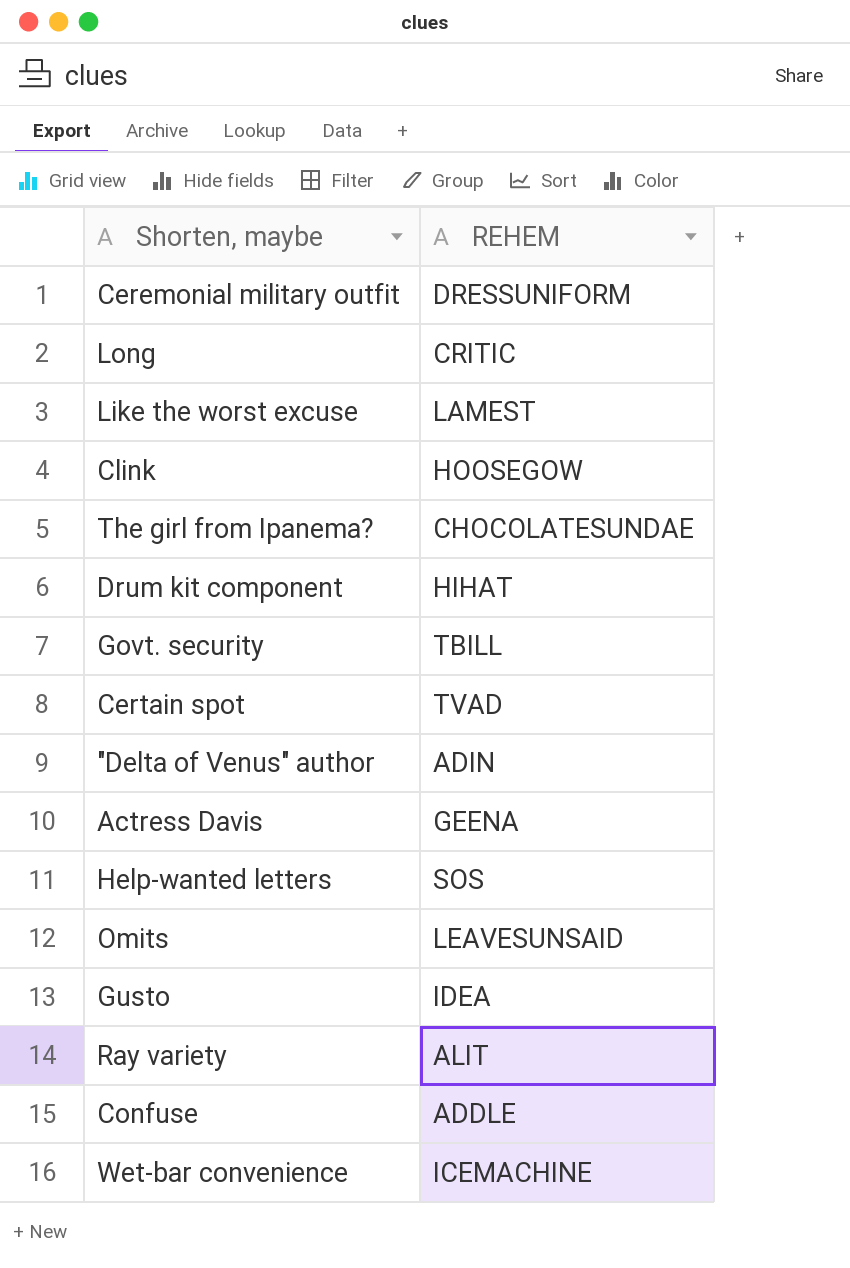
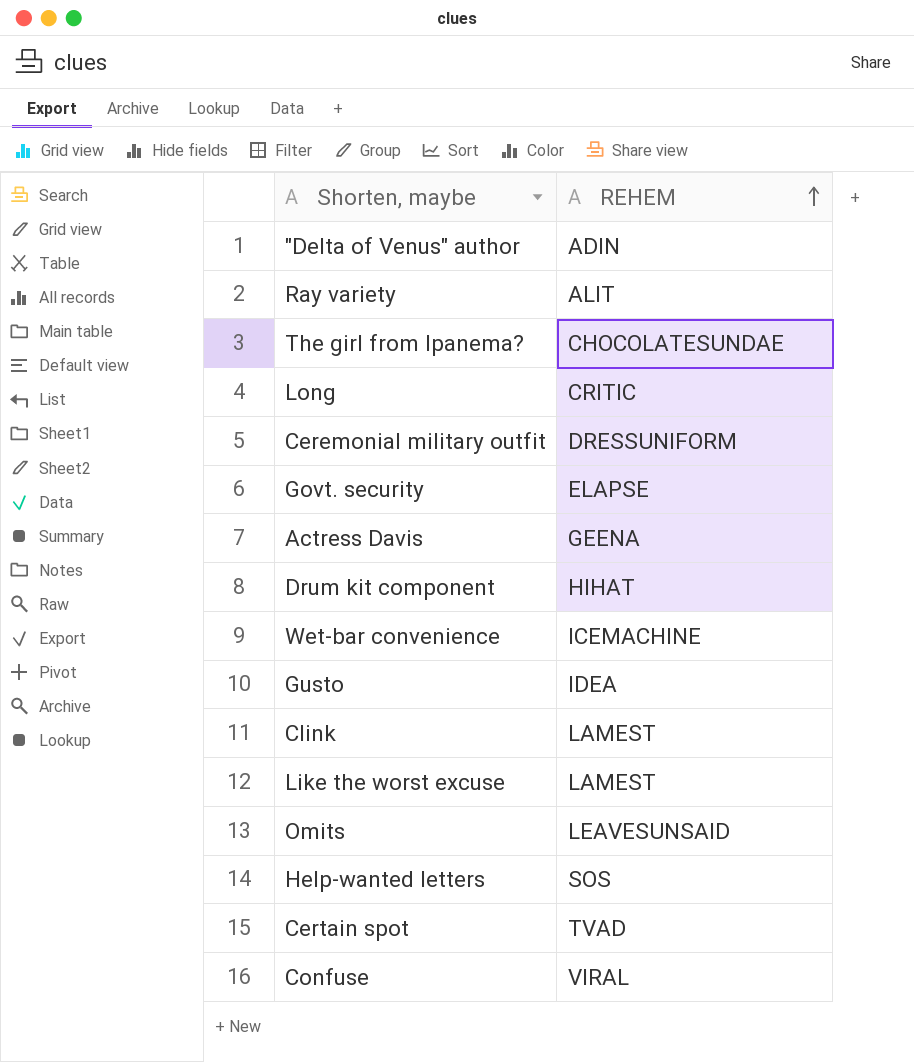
row order: none -> REHEM ascending
Govt. security | REHEM: TBILL -> ELAPSE
Clink | REHEM: HOOSEGOW -> LAMEST
Confuse | REHEM: ADDLE -> VIRAL

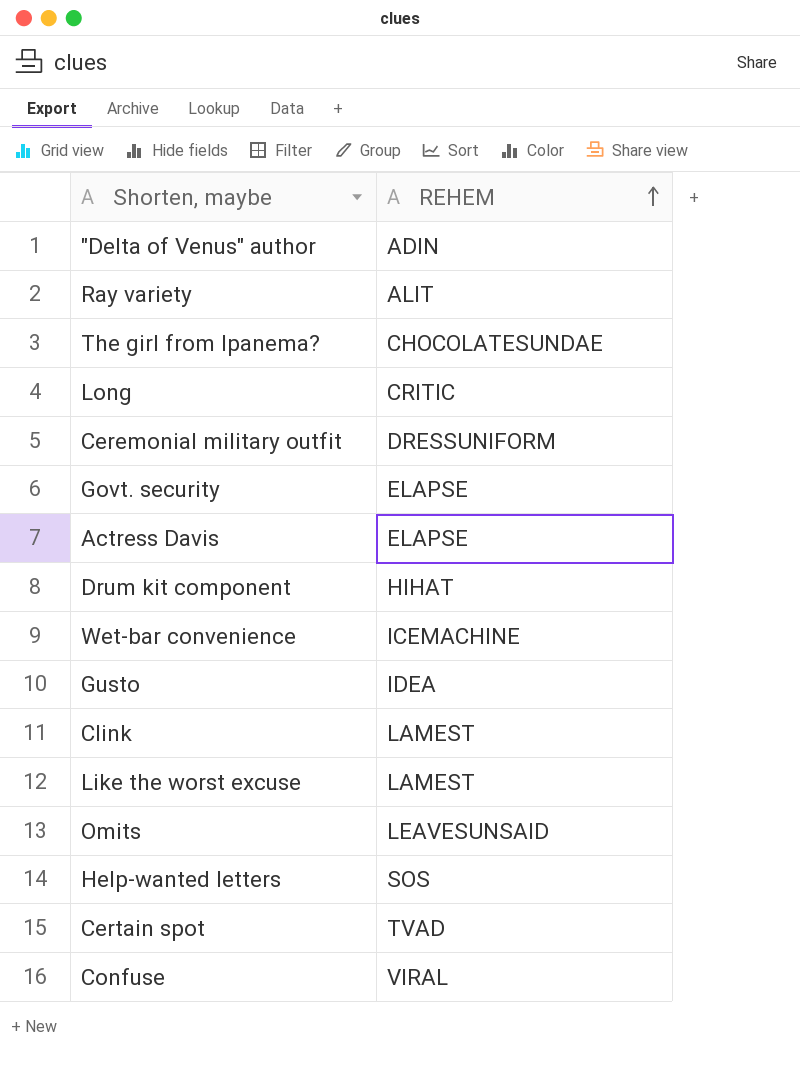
Actress Davis | REHEM: GEENA -> ELAPSE

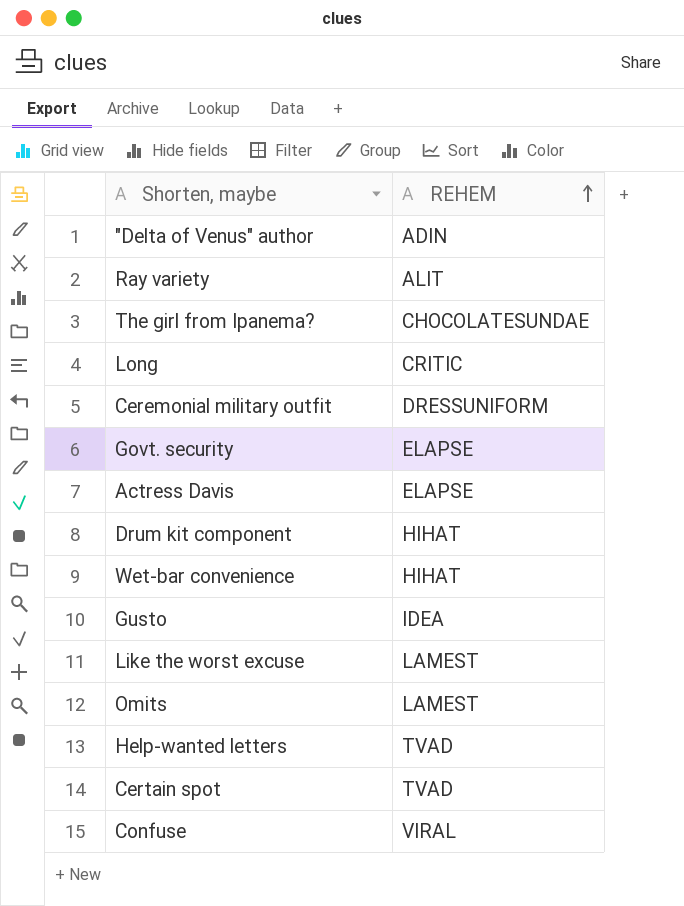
row Clink: LAMEST -> none
Wet-bar convenience | REHEM: ICEMACHINE -> HIHAT
Omits | REHEM: LEAVESUNSAID -> LAMEST
Help-wanted letters | REHEM: SOS -> TVAD

